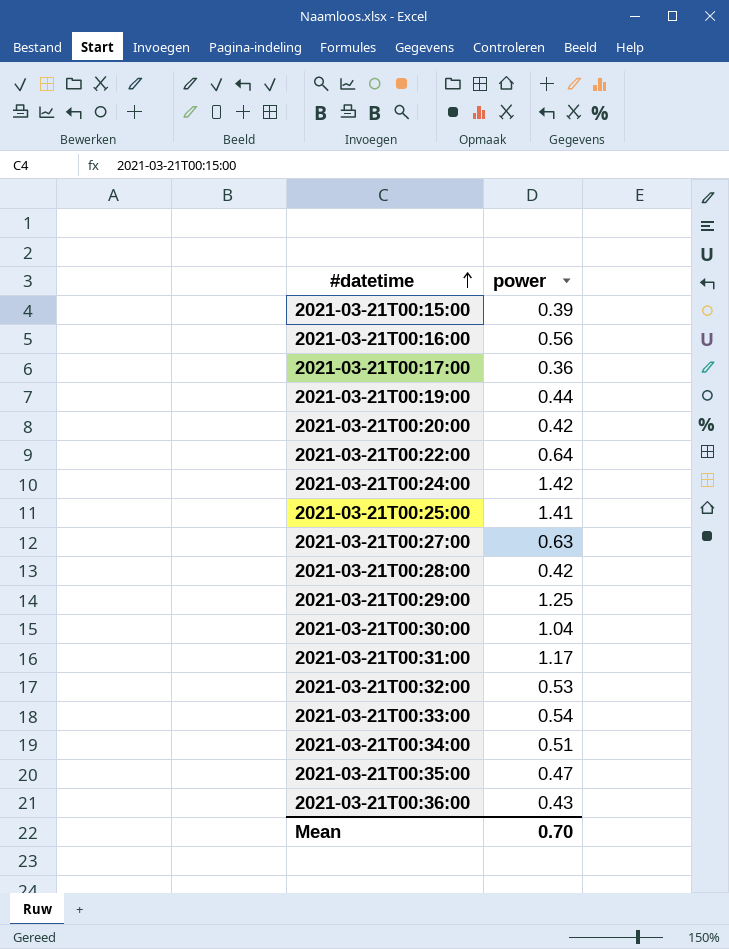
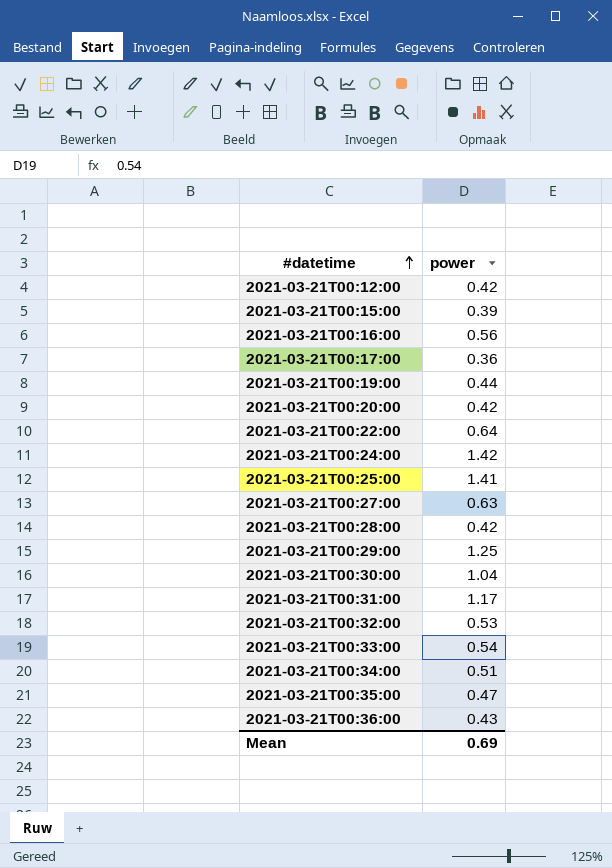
row 2021-03-21T00:12:00: none -> 0.42
Mean | power: 0.70 -> 0.69

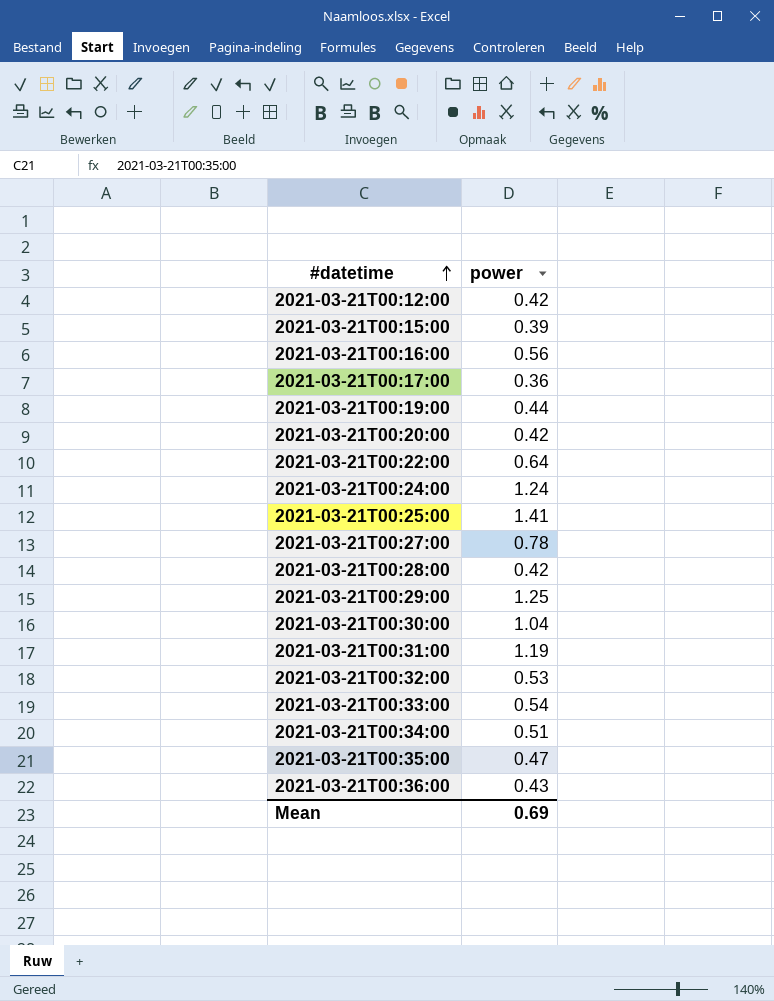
2021-03-21T00:24:00 | power: 1.42 -> 1.24
2021-03-21T00:27:00 | power: 0.63 -> 0.78
2021-03-21T00:31:00 | power: 1.17 -> 1.19

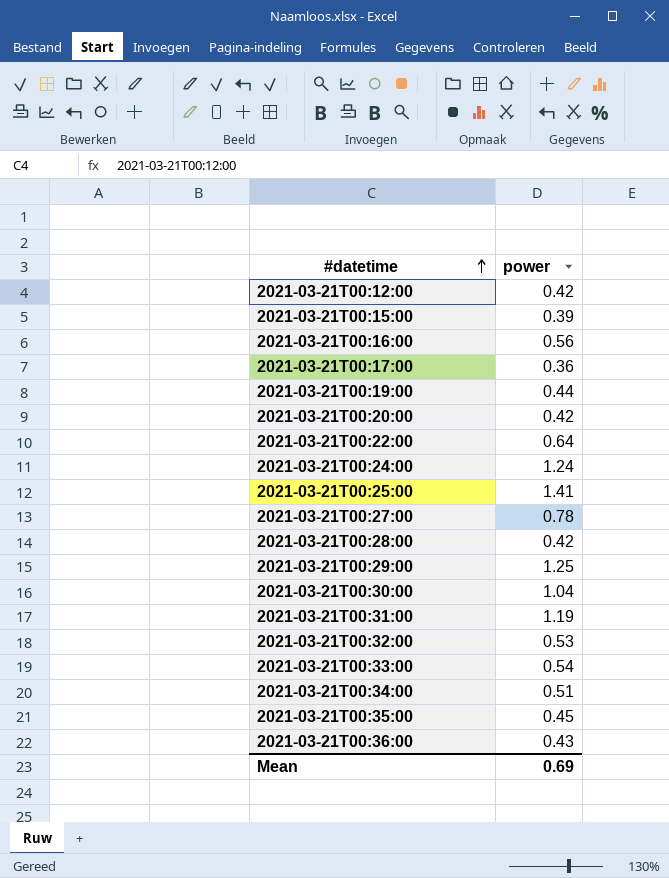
2021-03-21T00:35:00 | power: 0.47 -> 0.45

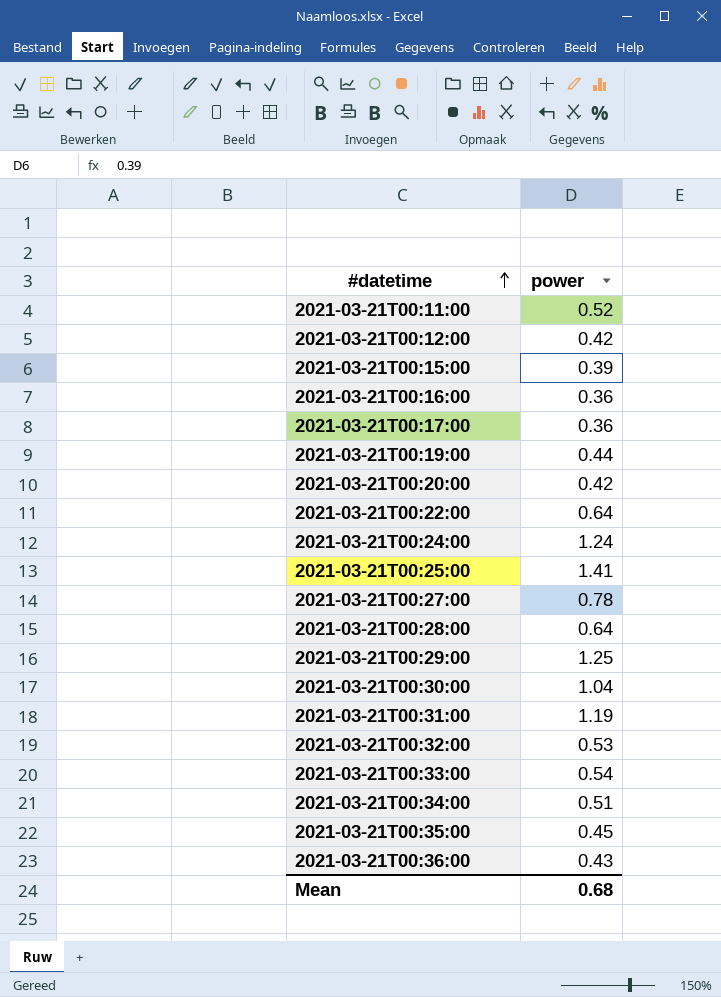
row 2021-03-21T00:11:00: none -> 0.52
2021-03-21T00:16:00 | power: 0.56 -> 0.36
2021-03-21T00:28:00 | power: 0.42 -> 0.64
Mean | power: 0.69 -> 0.68

